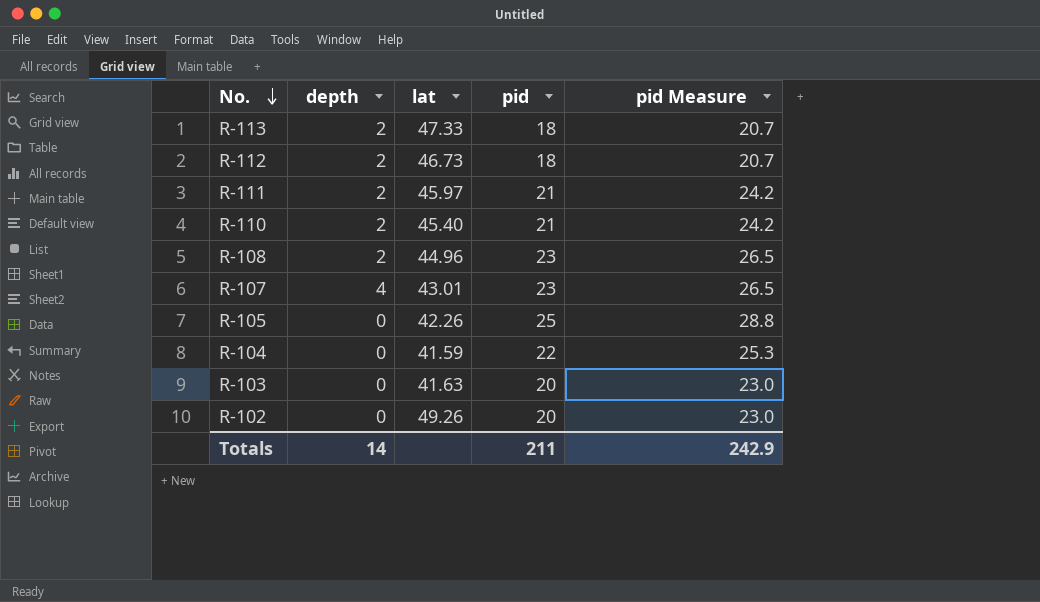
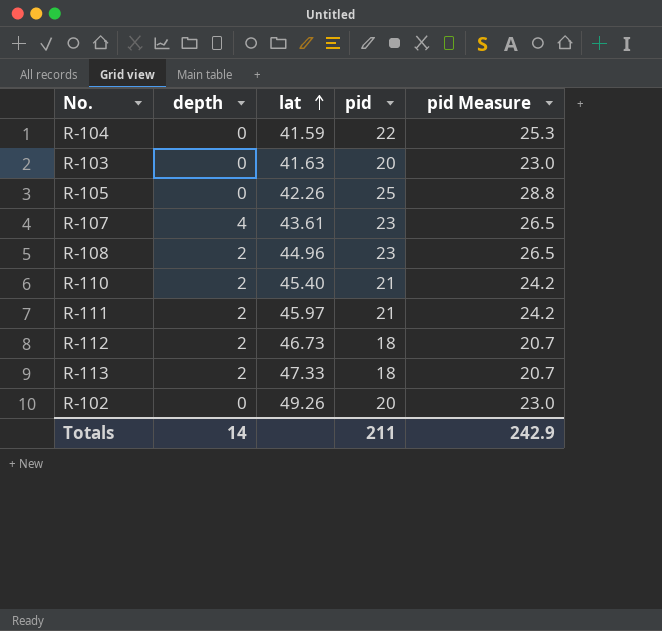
row order: No. descending -> lat ascending
R-107 | lat: 43.01 -> 43.61

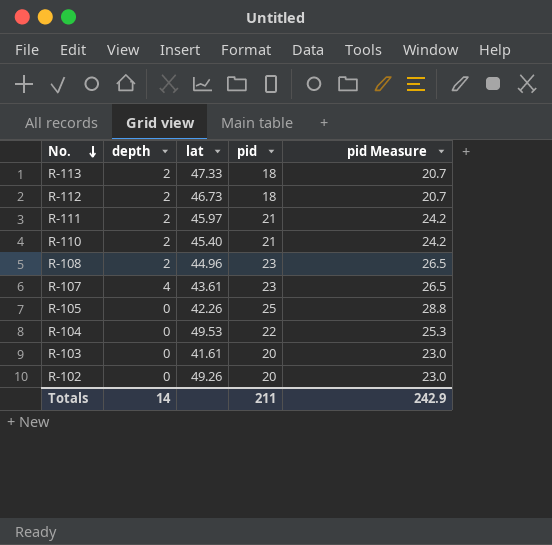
row order: lat ascending -> No. descending
R-104 | lat: 41.59 -> 49.53
R-103 | lat: 41.63 -> 41.61

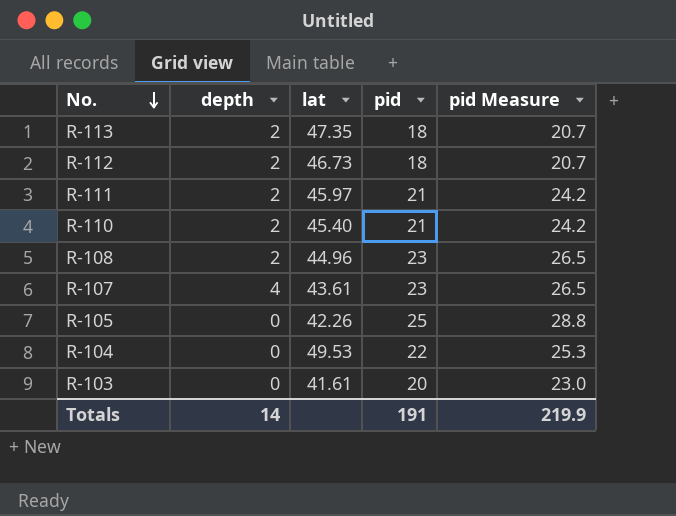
row R-102: 0 | 49.26 | 20 | 23.0 -> none
R-113 | lat: 47.33 -> 47.35
Totals | pid: 211 -> 191
Totals | pid Measure: 242.9 -> 219.9

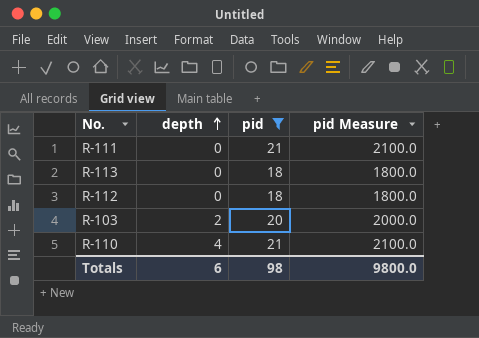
filter: none -> pid <= 21
row order: No. descending -> depth ascending
column lat | position: 3 -> none
column pid Measure | formula: [pid] * 1.15 -> [pid] * 100
R-111 | depth: 2 -> 0
R-113 | depth: 2 -> 0
R-112 | depth: 2 -> 0
R-103 | depth: 0 -> 2
R-110 | depth: 2 -> 4
Totals | depth: 14 -> 6
Totals | pid: 191 -> 98
Totals | pid Measure: 219.9 -> 9800.0

